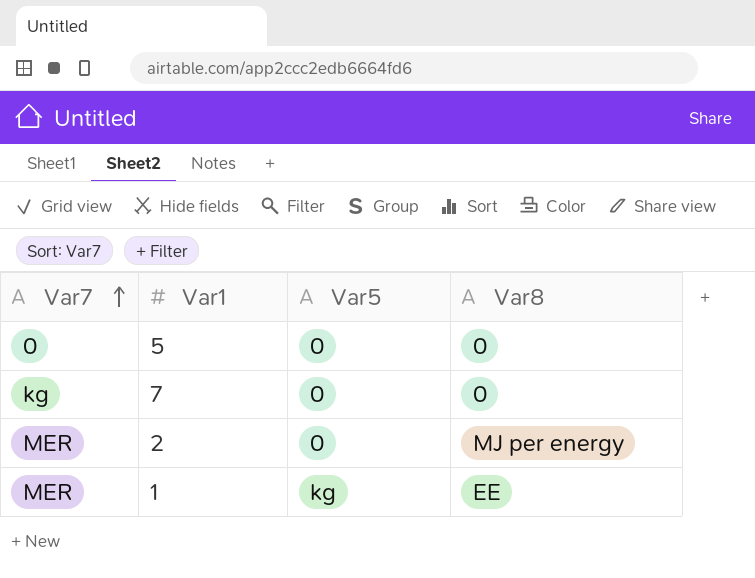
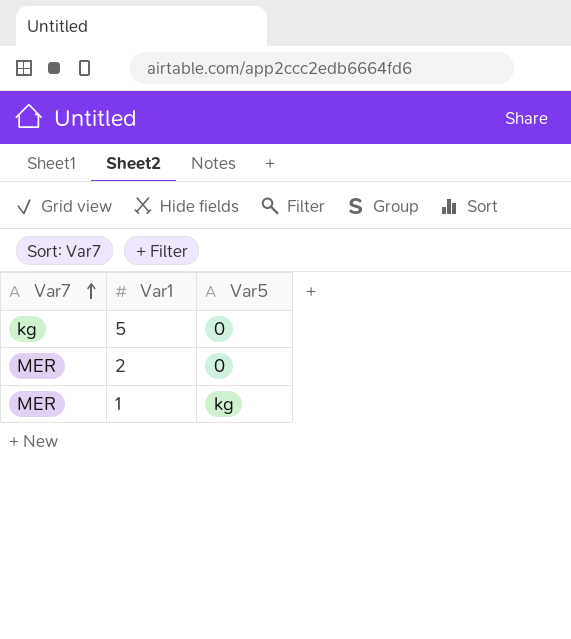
column Var8 | position: 4 -> none
row 7: kg | 0 | 0 -> none
5 | Var7: 0 -> kg

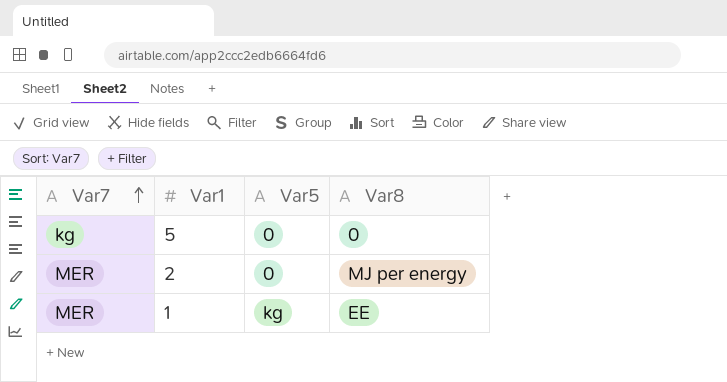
column Var8 | position: none -> 4

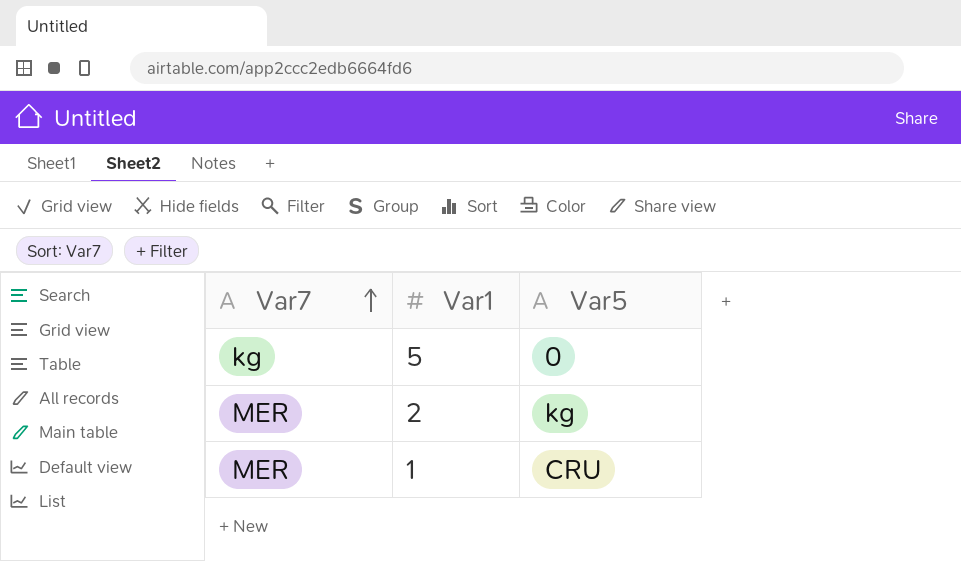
column Var8 | position: 4 -> none
2 | Var5: 0 -> kg
1 | Var5: kg -> CRU

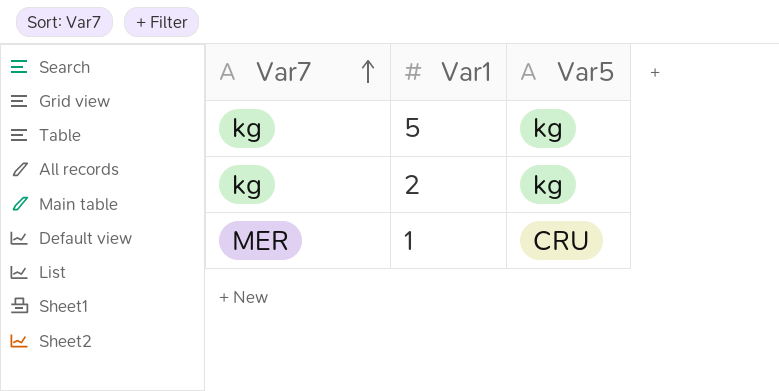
5 | Var5: 0 -> kg
2 | Var7: MER -> kg

